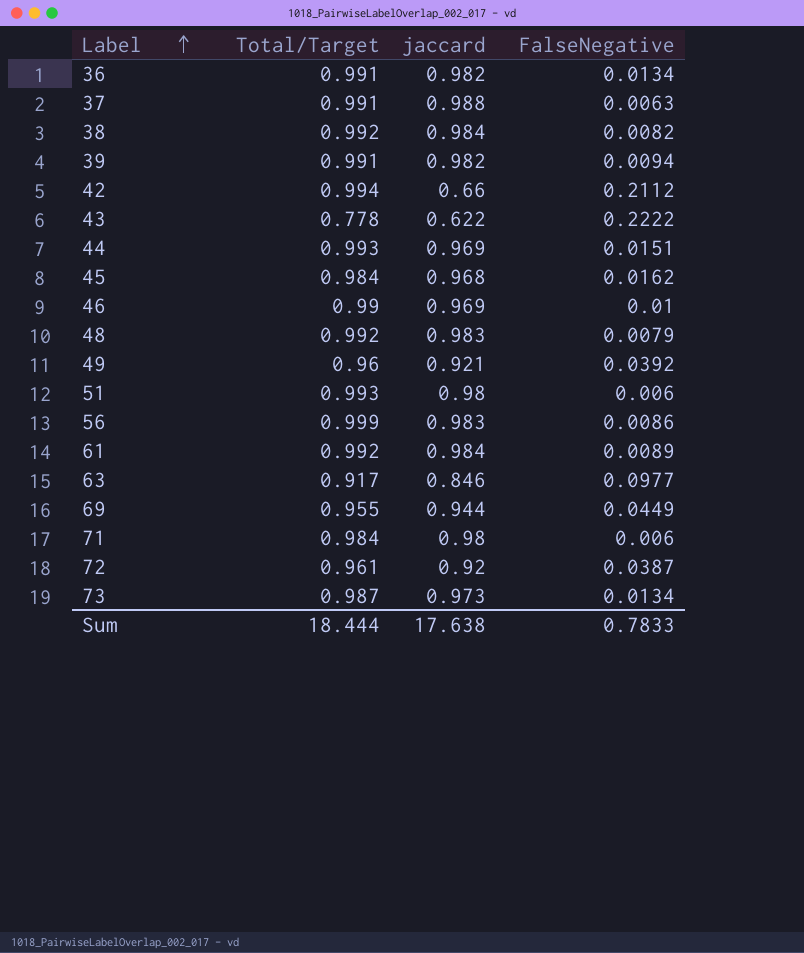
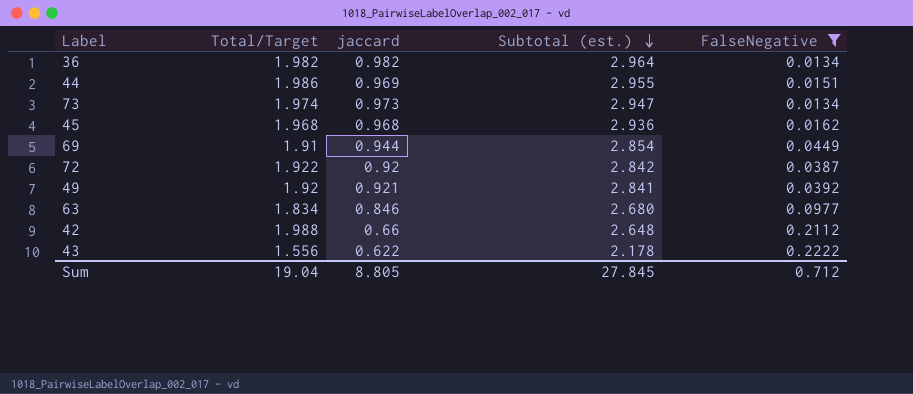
filter: none -> FalseNegative >= 0.0134
row order: Label ascending -> Subtotal (est.) descending
column Subtotal (est.) | formula: none -> [Total/Target] + [jaccard]
36 | Total/Target: 0.991 -> 1.982
44 | Total/Target: 0.993 -> 1.986
73 | Total/Target: 0.987 -> 1.974
45 | Total/Target: 0.984 -> 1.968
69 | Total/Target: 0.955 -> 1.91
72 | Total/Target: 0.961 -> 1.922
49 | Total/Target: 0.96 -> 1.92
63 | Total/Target: 0.917 -> 1.834
42 | Total/Target: 0.994 -> 1.988
43 | Total/Target: 0.778 -> 1.556
Sum | Total/Target: 18.444 -> 19.04
Sum | jaccard: 17.638 -> 8.805
Sum | FalseNegative: 0.7833 -> 0.712

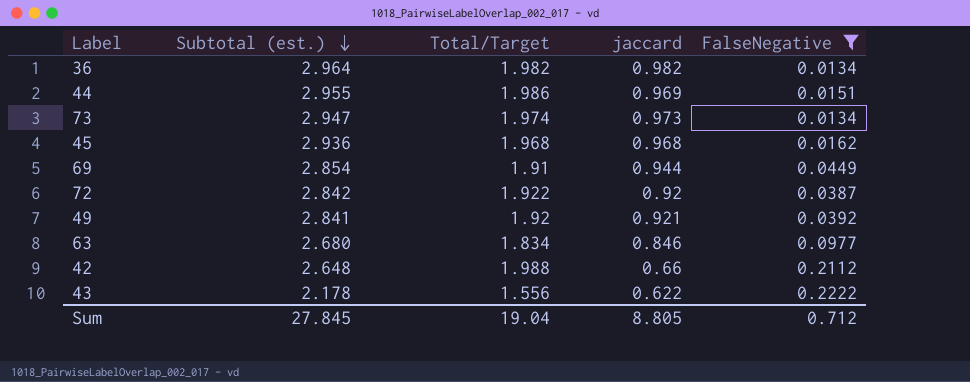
column Subtotal (est.) | position: 4 -> 2

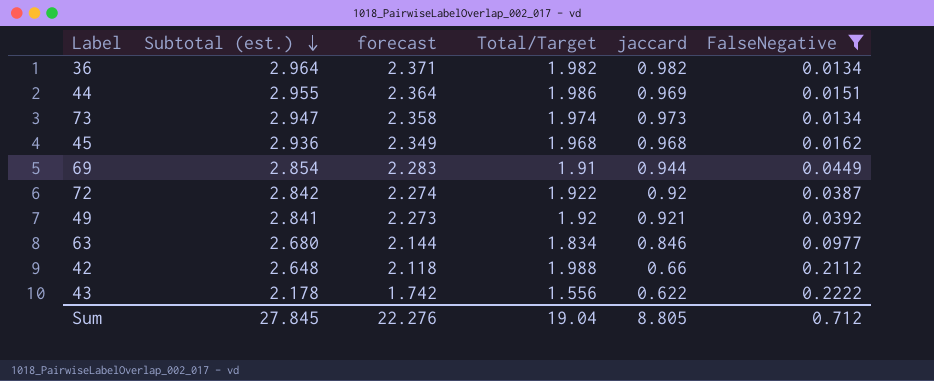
column forecast | formula: none -> [Subtotal (est.)] * 0.8

